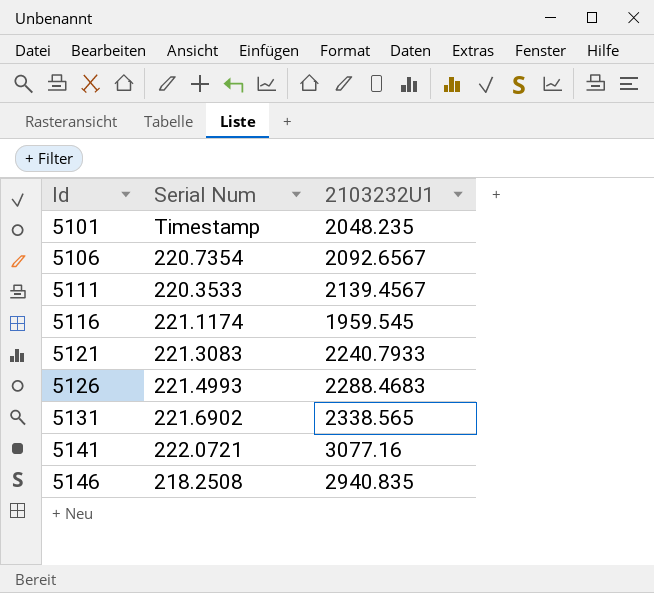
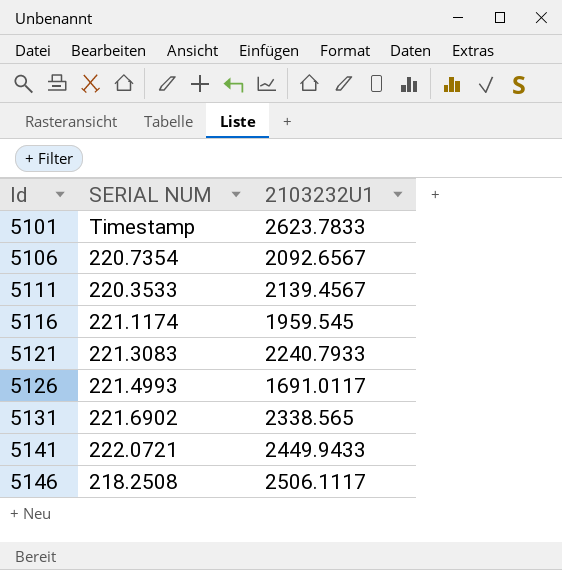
column name: Serial Num -> SERIAL NUM
5101 | 2103232U1: 2048.235 -> 2623.7833
5126 | 2103232U1: 2288.4683 -> 1691.0117
5141 | 2103232U1: 3077.16 -> 2449.9433
5146 | 2103232U1: 2940.835 -> 2506.1117

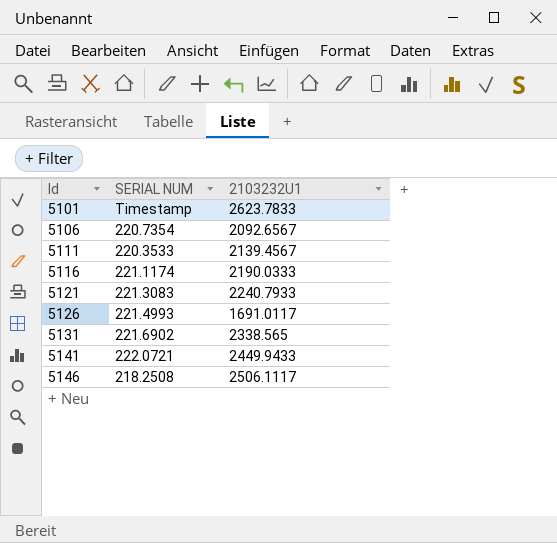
5116 | 2103232U1: 1959.545 -> 2190.0333

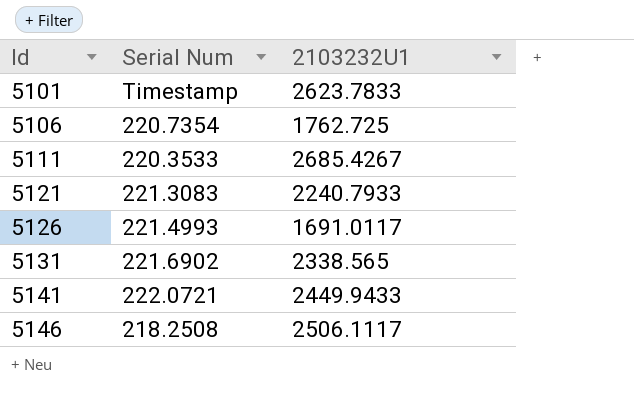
column name: SERIAL NUM -> Serial Num
row 5116: 221.1174 | 2190.0333 -> none
5106 | 2103232U1: 2092.6567 -> 1762.725
5111 | 2103232U1: 2139.4567 -> 2685.4267

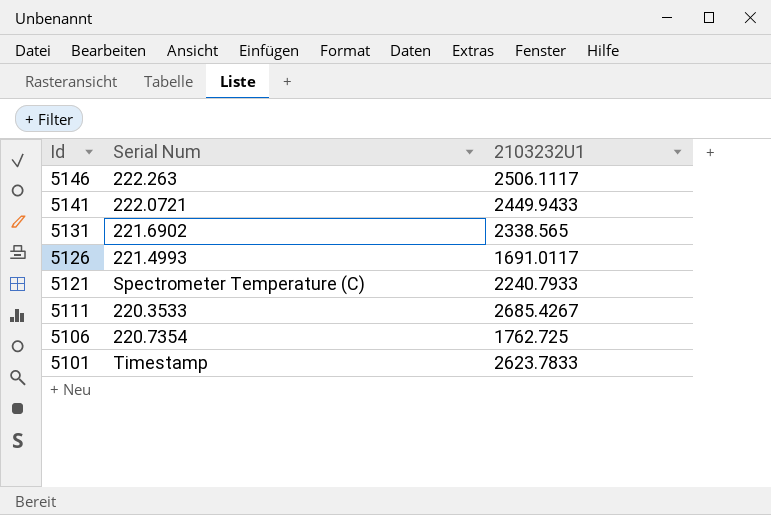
row order: Id ascending -> Id descending
5146 | Serial Num: 218.2508 -> 222.263
5121 | Serial Num: 221.3083 -> Spectrometer Temperature (C)

